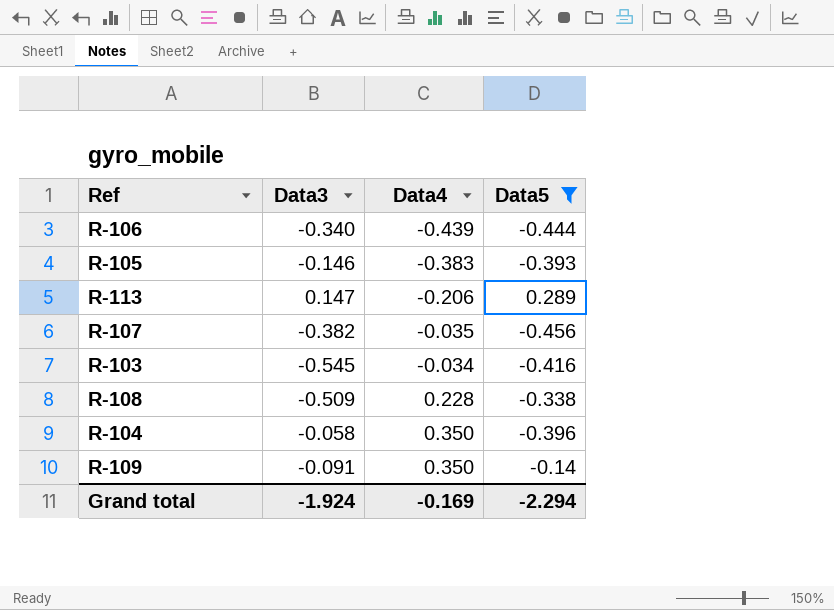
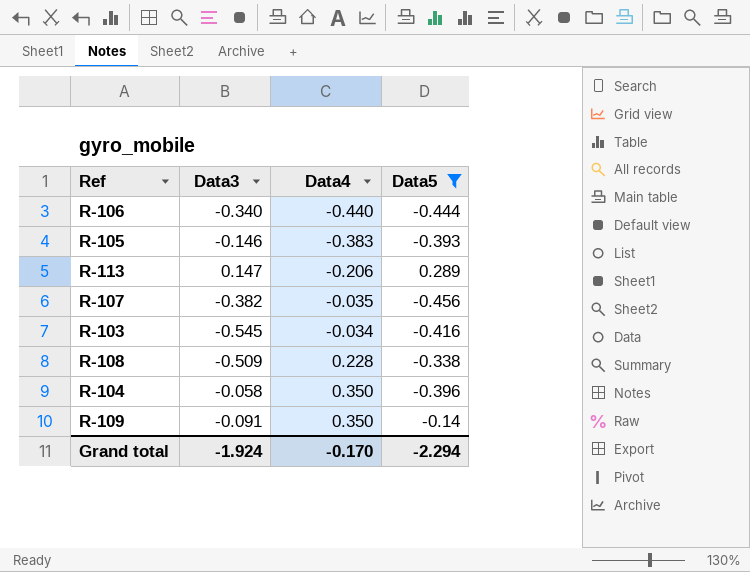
R-106 | Data4: -0.439 -> -0.440
Grand total | Data4: -0.169 -> -0.170

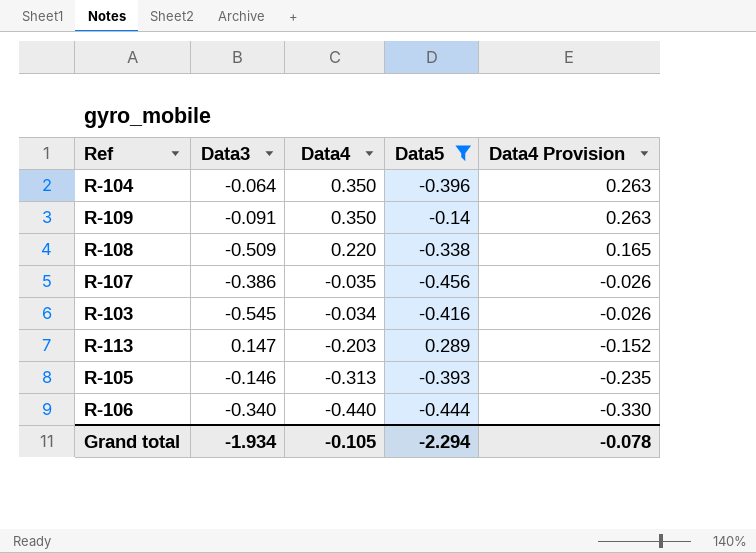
row order: Data4 ascending -> Data4 Provision descending
column Data4 Provision | formula: none -> [Data4] * 0.75
R-104 | Data3: -0.058 -> -0.064
R-108 | Data4: 0.228 -> 0.220
R-107 | Data3: -0.382 -> -0.386
R-113 | Data4: -0.206 -> -0.203
R-105 | Data4: -0.383 -> -0.313
Grand total | Data3: -1.924 -> -1.934
Grand total | Data4: -0.170 -> -0.105

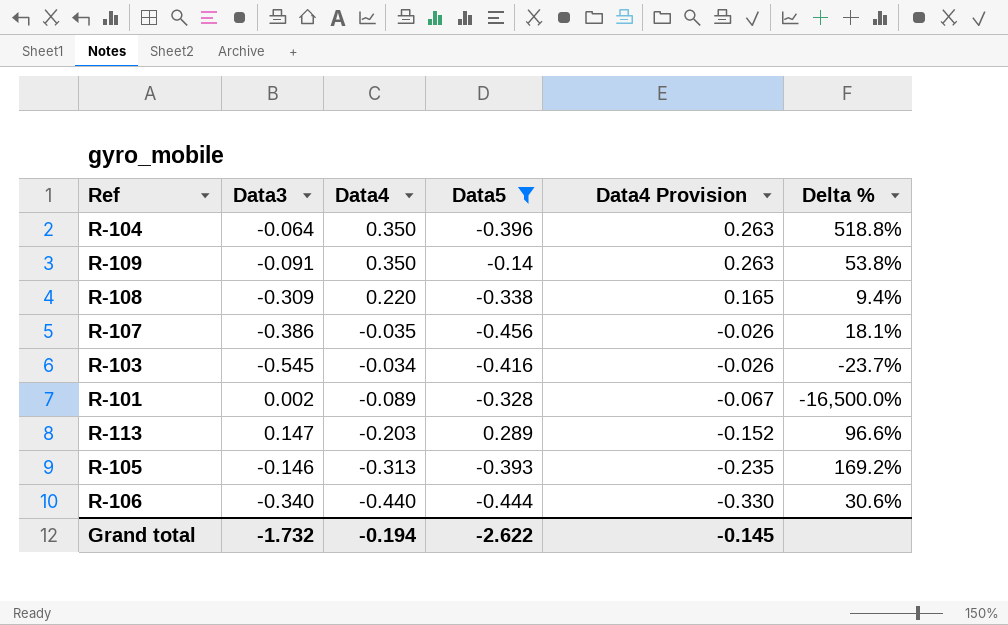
column Delta % | formula: none -> ([Data5] - [Data3]) / [Data3]
R-108 | Data3: -0.509 -> -0.309
row R-101: none -> 0.002 | -0.089 | -0.328 | -0.067 | -16,500.0%
Grand total | Data3: -1.934 -> -1.732
Grand total | Data4: -0.105 -> -0.194
Grand total | Data5: -2.294 -> -2.622
Grand total | Data4 Provision: -0.078 -> -0.145

